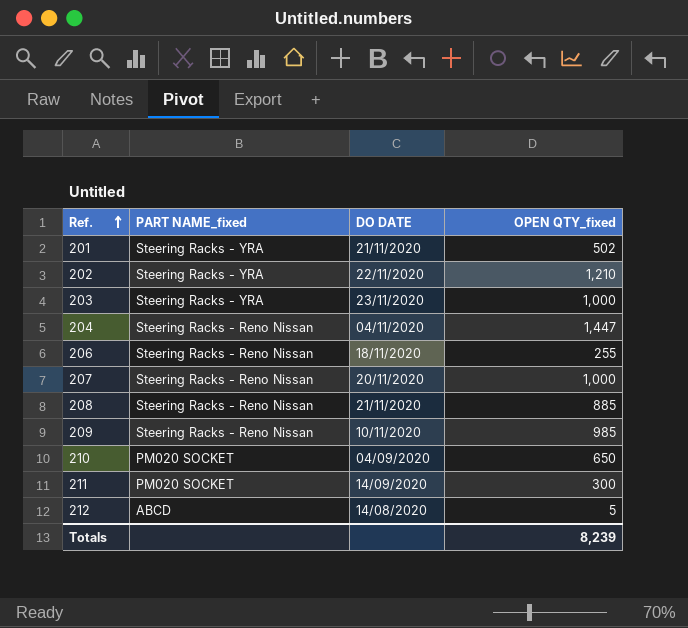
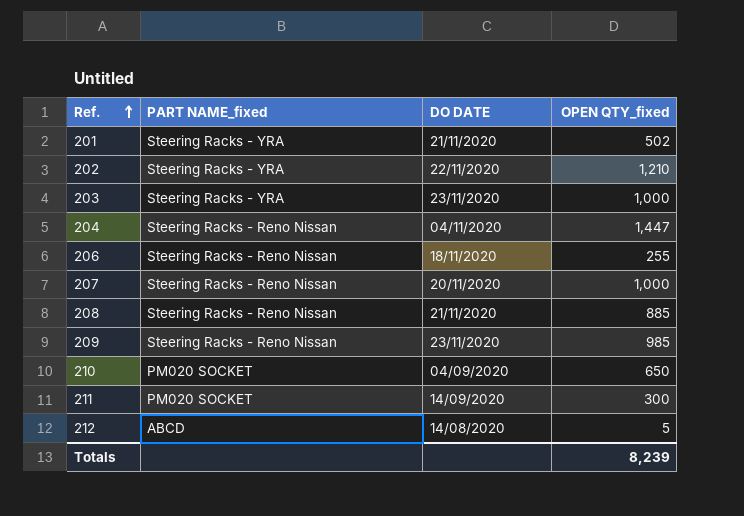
209 | DO DATE: 10/11/2020 -> 23/11/2020

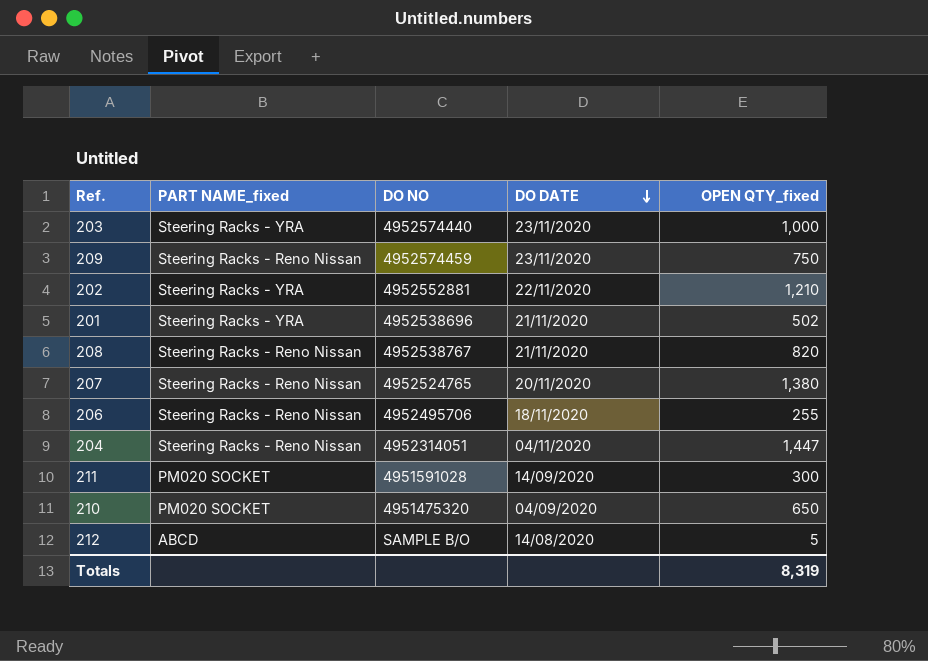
row order: Ref. ascending -> DO DATE descending
column DO NO | position: none -> 3
209 | OPEN QTY_fixed: 985 -> 750
208 | OPEN QTY_fixed: 885 -> 820
207 | OPEN QTY_fixed: 1,000 -> 1,380
Totals | OPEN QTY_fixed: 8,239 -> 8,319

